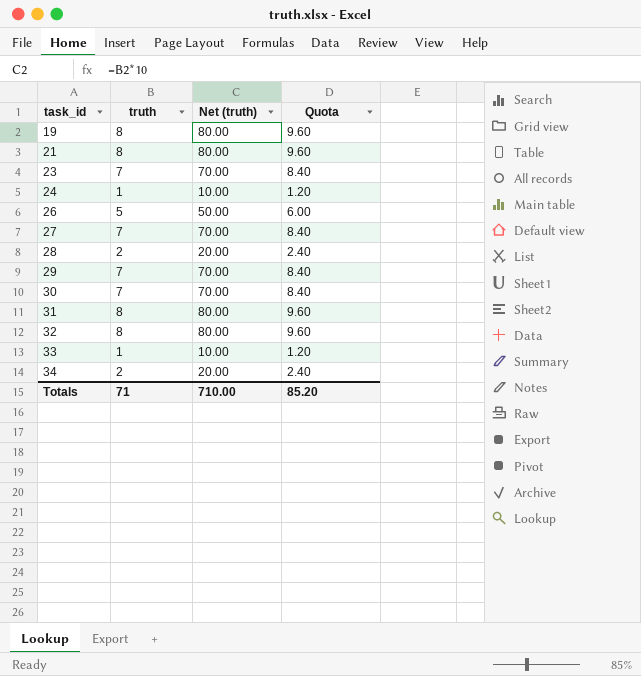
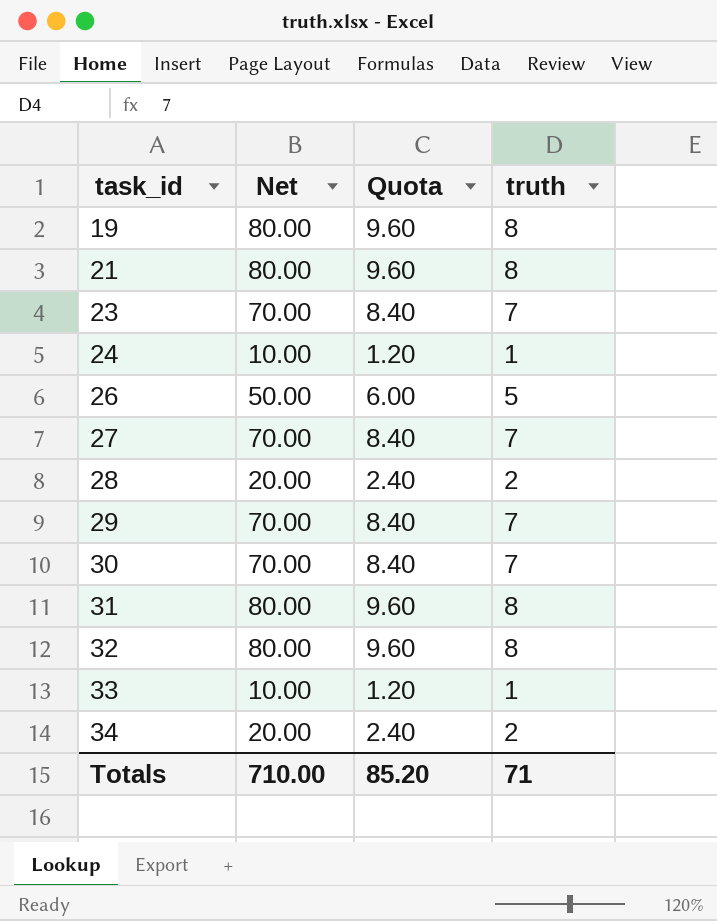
column name: Net (truth) -> Net
column truth | position: 2 -> 4

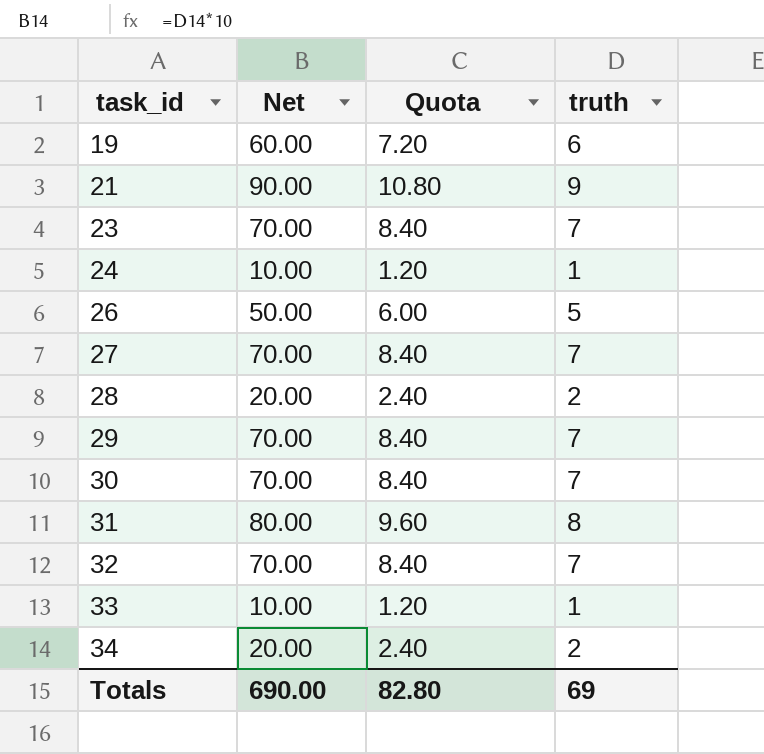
19 | Net: 80.00 -> 60.00
19 | Quota: 9.60 -> 7.20
19 | truth: 8 -> 6
21 | Net: 80.00 -> 90.00
21 | Quota: 9.60 -> 10.80
21 | truth: 8 -> 9
32 | Net: 80.00 -> 70.00
32 | Quota: 9.60 -> 8.40
32 | truth: 8 -> 7
Totals | Net: 710.00 -> 690.00
Totals | Quota: 85.20 -> 82.80
Totals | truth: 71 -> 69

